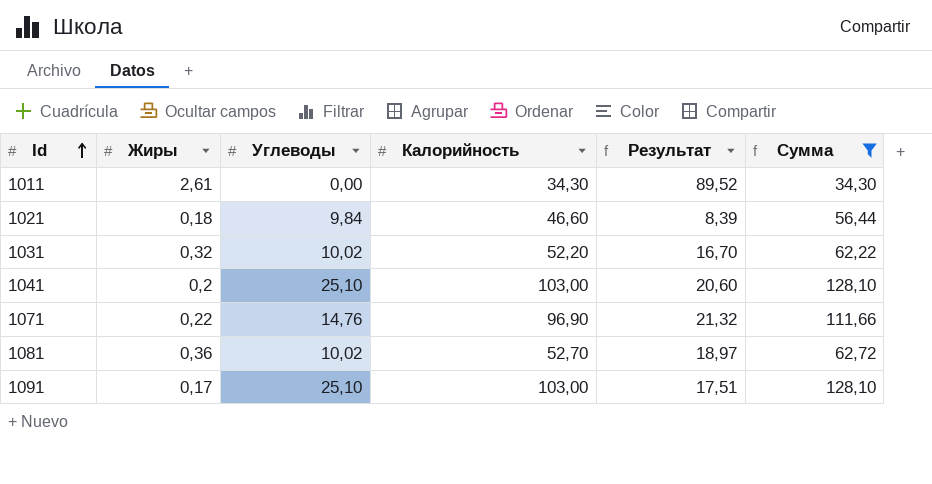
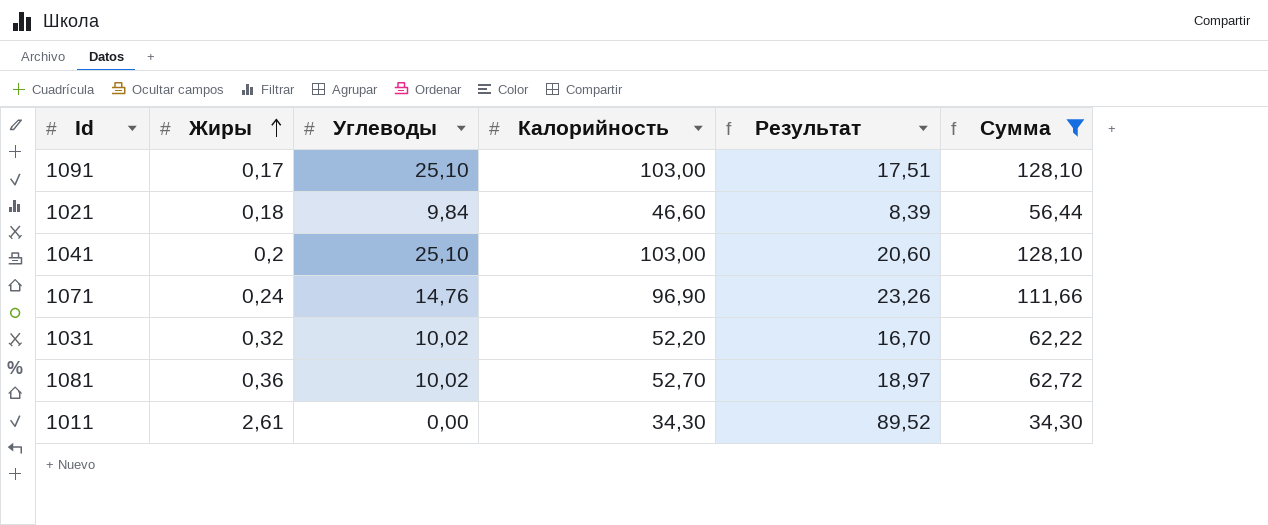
row order: Id ascending -> Жиры ascending
1071 | Жиры: 0,22 -> 0,24
1071 | Результат: 21,32 -> 23,26

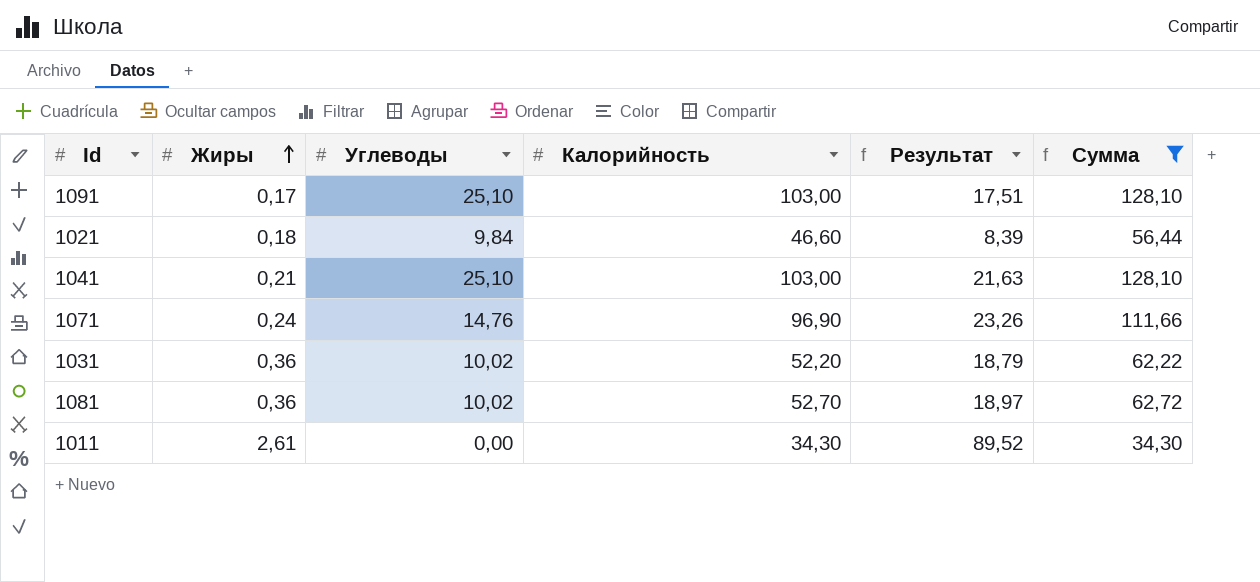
1041 | Жиры: 0,2 -> 0,21
1041 | Результат: 20,60 -> 21,63
1031 | Жиры: 0,32 -> 0,36
1031 | Результат: 16,70 -> 18,79

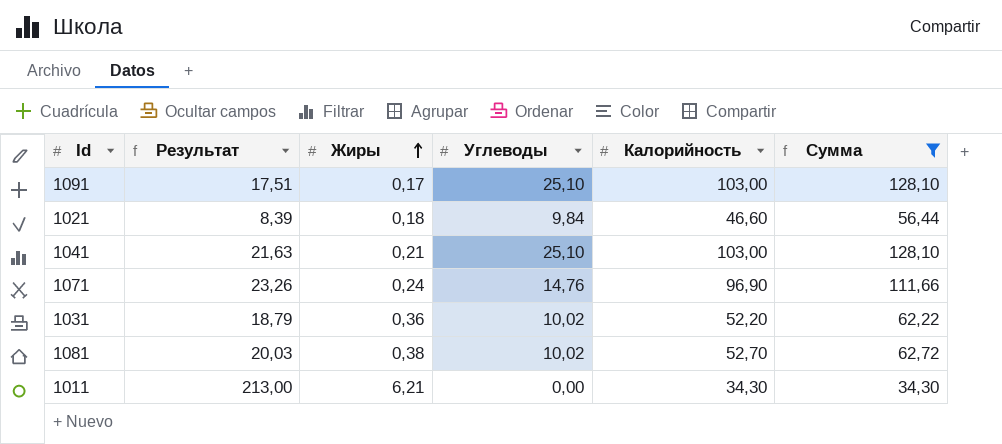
column Результат | position: 5 -> 2
1081 | Результат: 18,97 -> 20,03
1081 | Жиры: 0,36 -> 0,38
1011 | Результат: 89,52 -> 213,00
1011 | Жиры: 2,61 -> 6,21

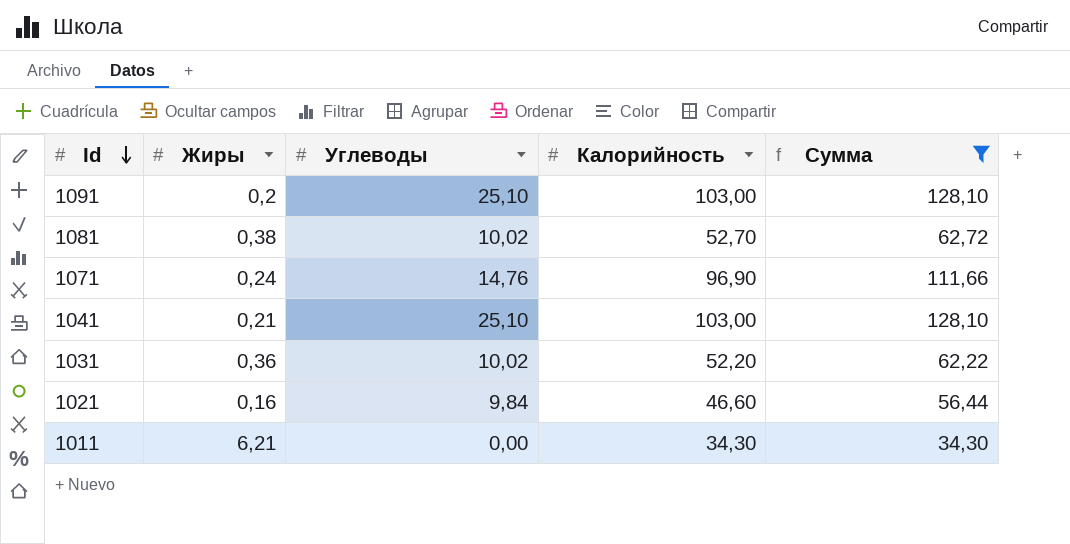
row order: Жиры ascending -> Id descending
column Результат | formula: [Жиры] * [Калорийность] -> none
1091 | Жиры: 0,17 -> 0,2
1021 | Жиры: 0,18 -> 0,16

